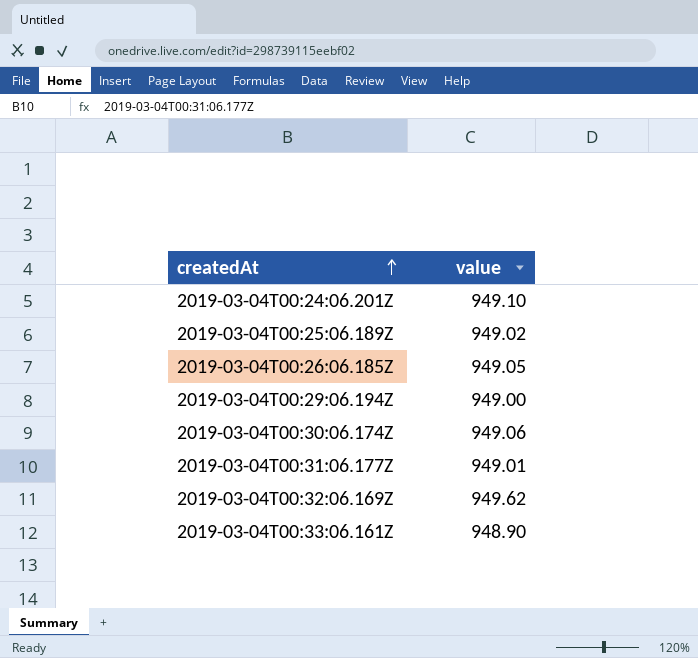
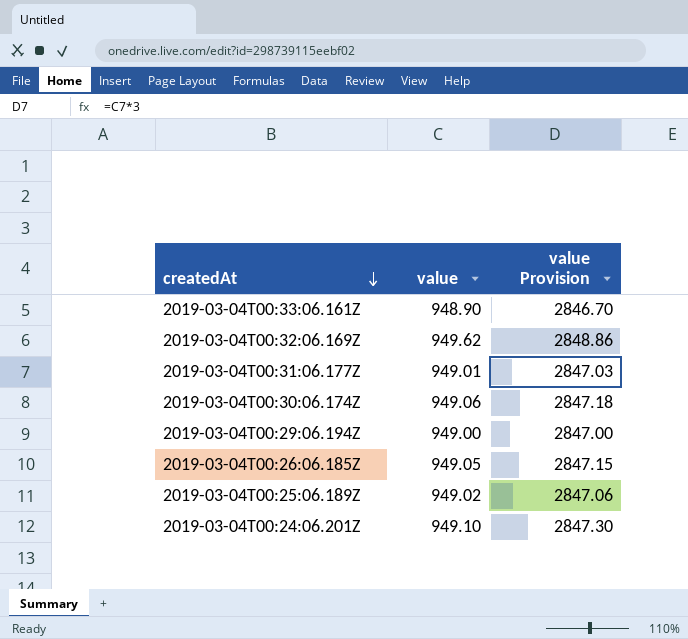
row order: createdAt ascending -> createdAt descending
column value Provision | formula: none -> [value] * 3

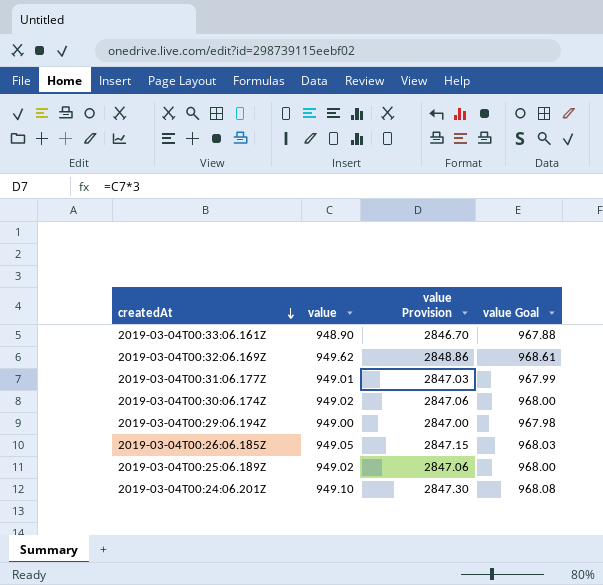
column value Goal | formula: none -> [value] * 1.02
2019-03-04T00:30:06.174Z | value: 949.06 -> 949.02
2019-03-04T00:30:06.174Z | value Provision: 2847.18 -> 2847.06

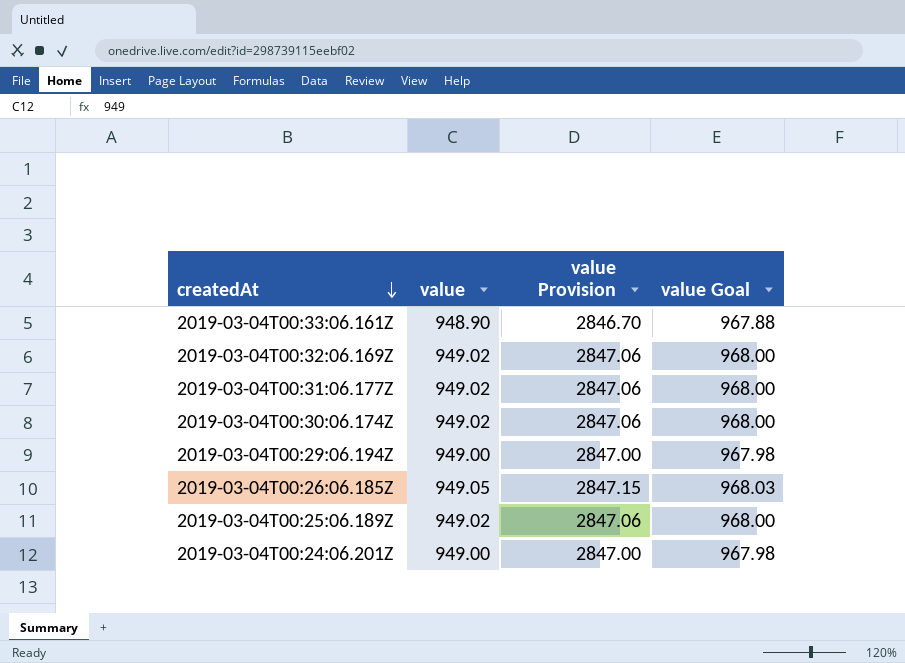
2019-03-04T00:32:06.169Z | value: 949.62 -> 949.02
2019-03-04T00:32:06.169Z | value Provision: 2848.86 -> 2847.06
2019-03-04T00:32:06.169Z | value Goal: 968.61 -> 968.00
2019-03-04T00:31:06.177Z | value: 949.01 -> 949.02
2019-03-04T00:31:06.177Z | value Provision: 2847.03 -> 2847.06
2019-03-04T00:31:06.177Z | value Goal: 967.99 -> 968.00
2019-03-04T00:24:06.201Z | value: 949.10 -> 949.00
2019-03-04T00:24:06.201Z | value Provision: 2847.30 -> 2847.00
2019-03-04T00:24:06.201Z | value Goal: 968.08 -> 967.98

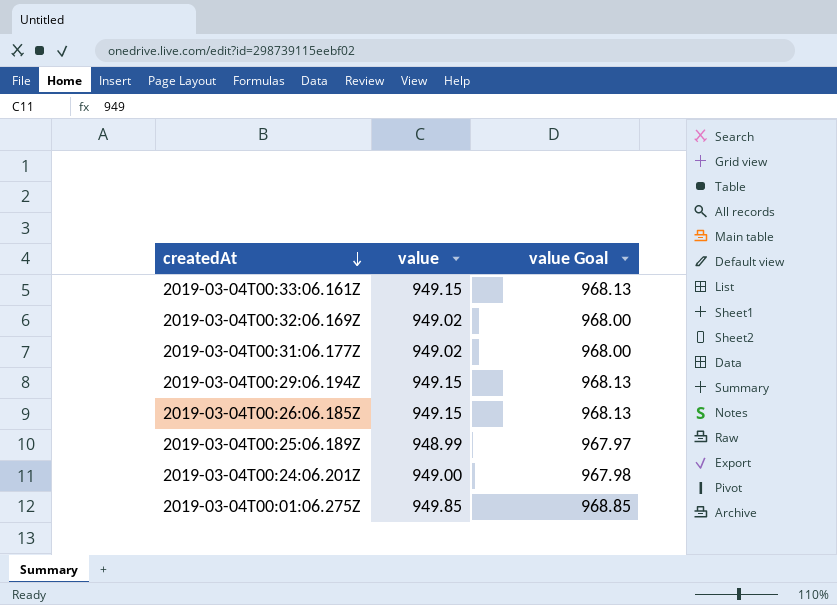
column value Provision | formula: [value] * 3 -> none
row 2019-03-04T00:30:06.174Z: 949.02 | 2847.06 | 968.00 -> none
2019-03-04T00:33:06.161Z | value: 948.90 -> 949.15
2019-03-04T00:33:06.161Z | value Goal: 967.88 -> 968.13
2019-03-04T00:29:06.194Z | value: 949.00 -> 949.15
2019-03-04T00:29:06.194Z | value Goal: 967.98 -> 968.13
2019-03-04T00:26:06.185Z | value: 949.05 -> 949.15
2019-03-04T00:26:06.185Z | value Goal: 968.03 -> 968.13
2019-03-04T00:25:06.189Z | value: 949.02 -> 948.99
2019-03-04T00:25:06.189Z | value Goal: 968.00 -> 967.97
row 2019-03-04T00:01:06.275Z: none -> 949.85 | 968.85

